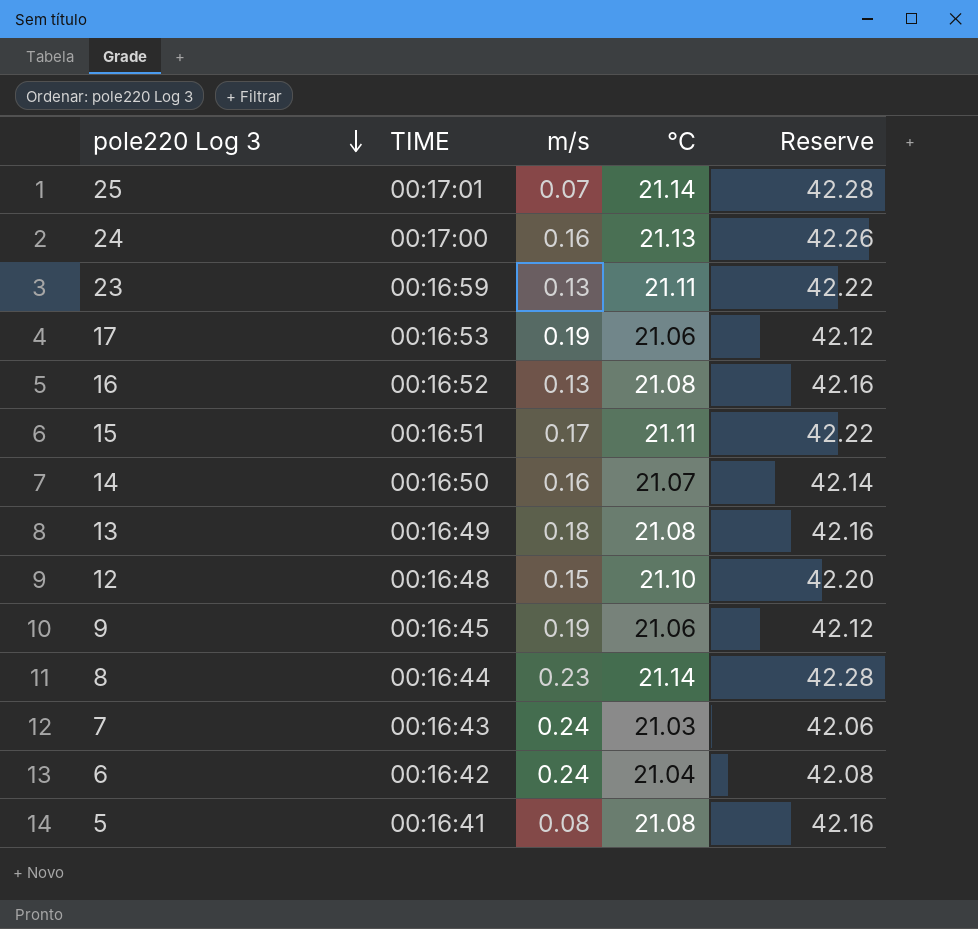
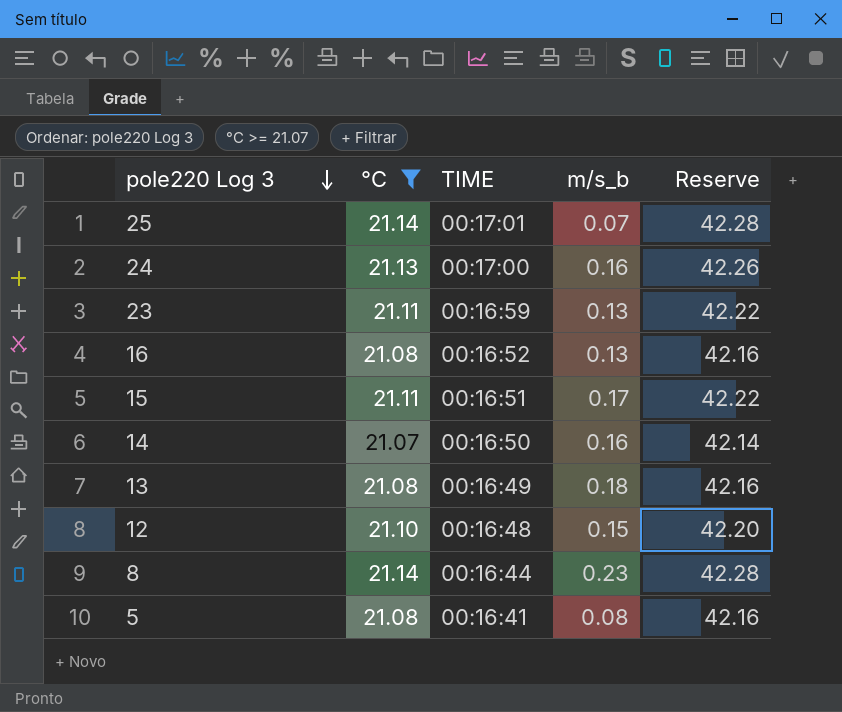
filter: none -> °C >= 21.07
column °C | position: 4 -> 2
column name: m/s -> m/s_b

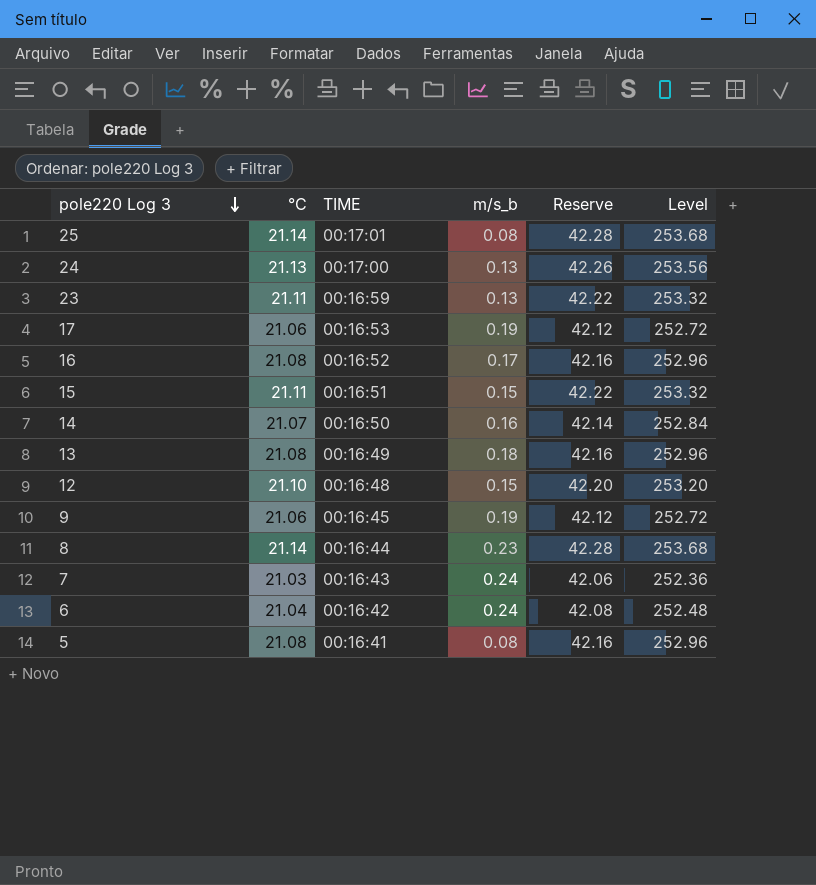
filter: °C >= 21.07 -> none
column Level | formula: none -> [°C] * 12
25 | m/s_b: 0.07 -> 0.08
24 | m/s_b: 0.16 -> 0.13
16 | m/s_b: 0.13 -> 0.17
15 | m/s_b: 0.17 -> 0.15

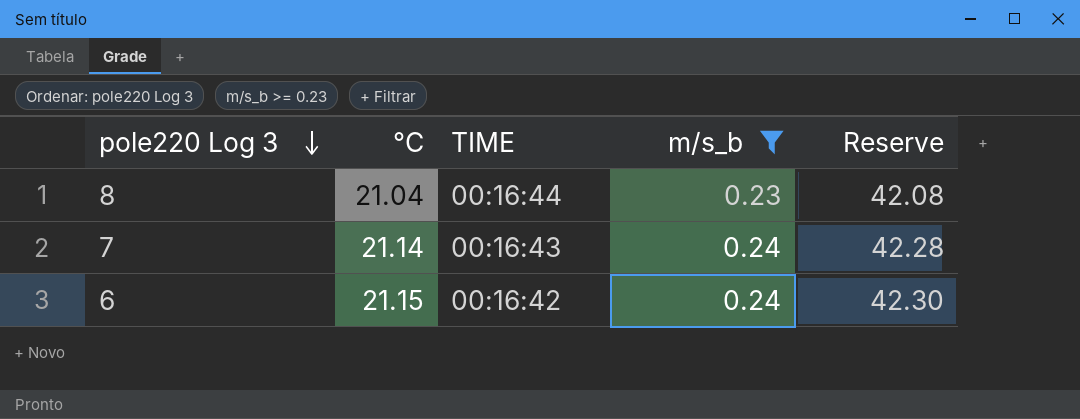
filter: none -> m/s_b >= 0.23
column Level | formula: [°C] * 12 -> none
8 | °C: 21.14 -> 21.04
8 | Reserve: 42.28 -> 42.08
7 | °C: 21.03 -> 21.14
7 | Reserve: 42.06 -> 42.28
6 | °C: 21.04 -> 21.15
6 | Reserve: 42.08 -> 42.30

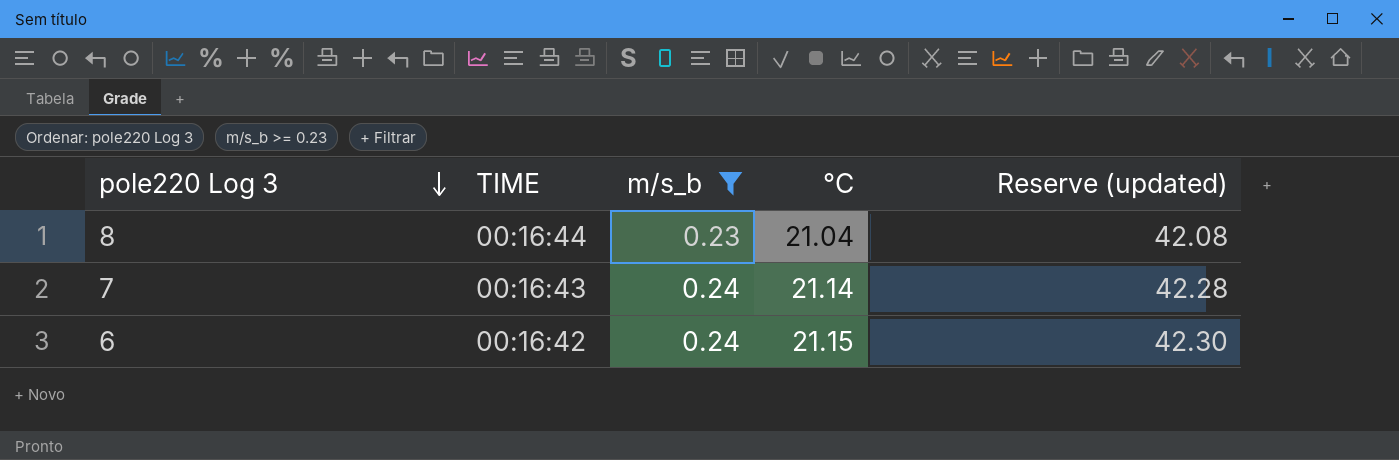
column °C | position: 2 -> 4
column name: Reserve -> Reserve (updated)

